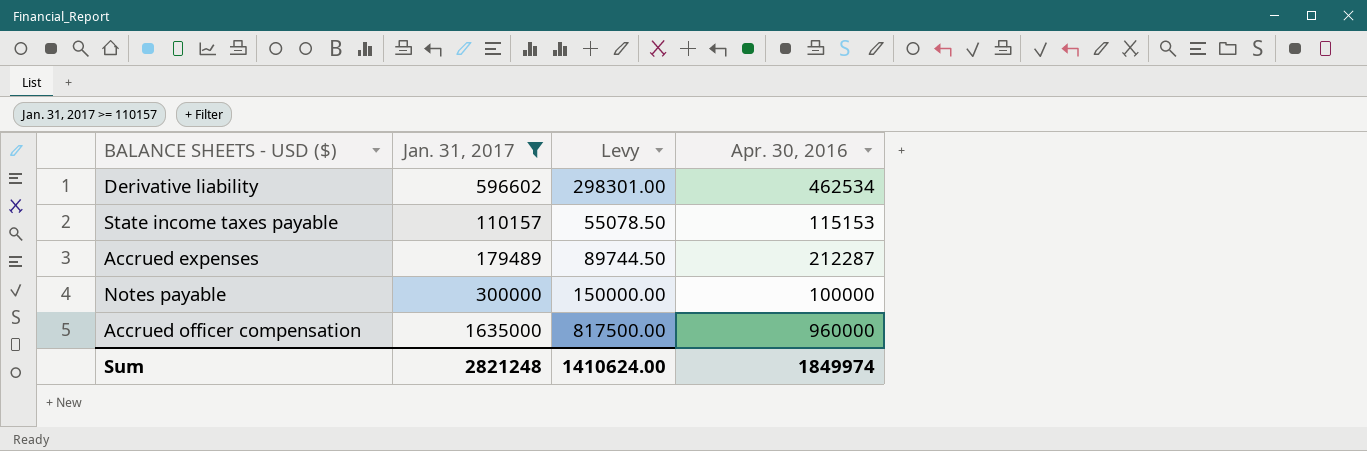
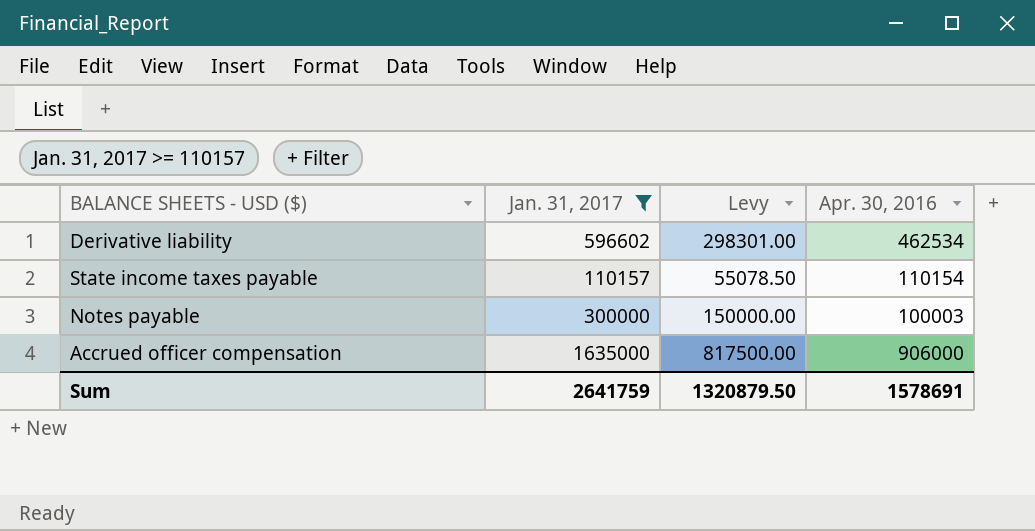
row Accrued expenses: 179489 | 89744.50 | 212287 -> none
State income taxes payable | Apr. 30, 2016: 115153 -> 110154
Notes payable | Apr. 30, 2016: 100000 -> 100003
Accrued officer compensation | Apr. 30, 2016: 960000 -> 906000
Sum | Jan. 31, 2017: 2821248 -> 2641759
Sum | Levy: 1410624.00 -> 1320879.50
Sum | Apr. 30, 2016: 1849974 -> 1578691

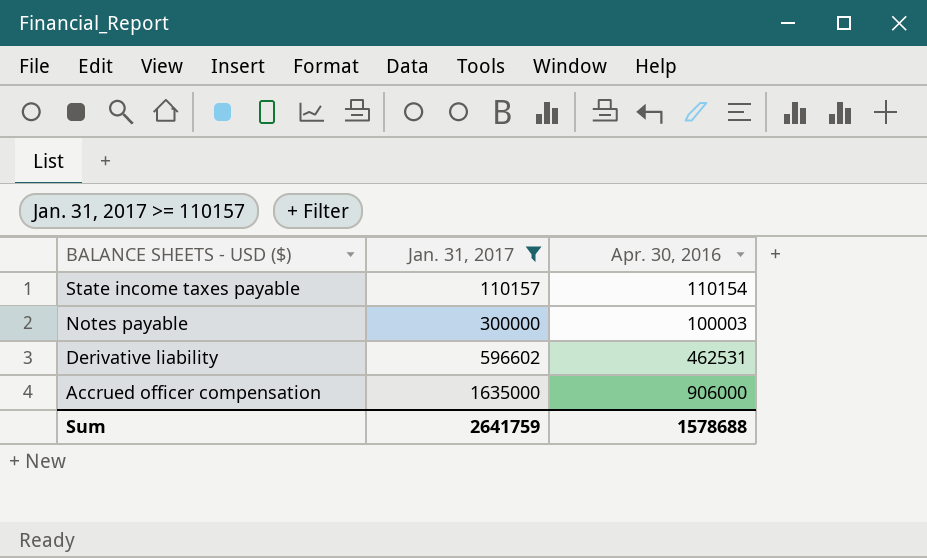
row order: none -> BALANCE SHEETS - USD ($) descending
column Levy | formula: [Jan. 31, 2017] * 0.5 -> none
Derivative liability | Apr. 30, 2016: 462534 -> 462531
Sum | Apr. 30, 2016: 1578691 -> 1578688

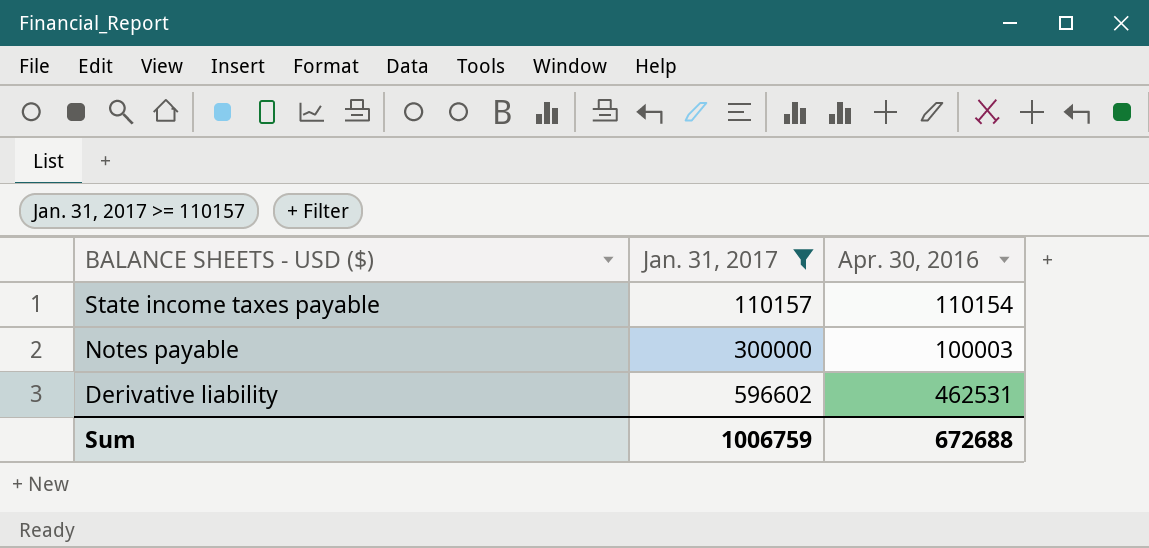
row Accrued officer compensation: 1635000 | 906000 -> none
Sum | Jan. 31, 2017: 2641759 -> 1006759
Sum | Apr. 30, 2016: 1578688 -> 672688

